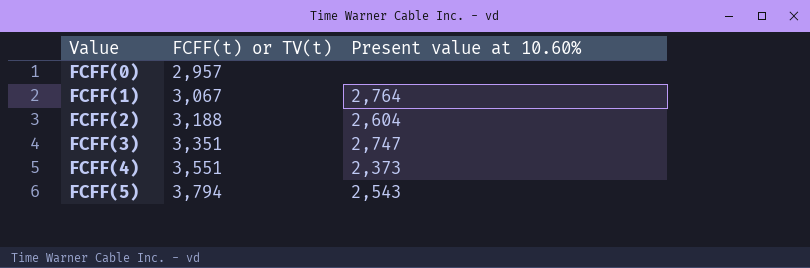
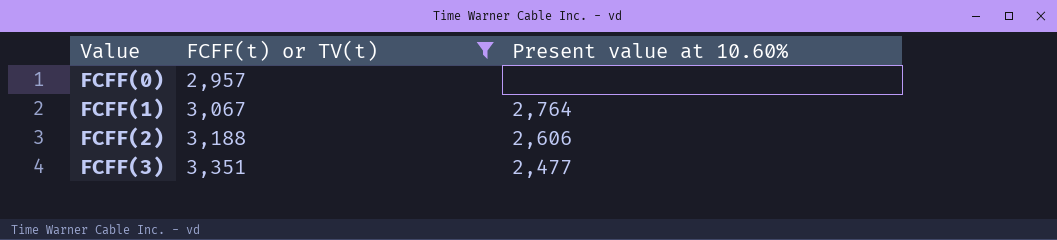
filter: none -> FCFF(t) or TV(t) <= 3,351
FCFF(2) | Present value at 10.60%: 2,604 -> 2,606
FCFF(3) | Present value at 10.60%: 2,747 -> 2,477

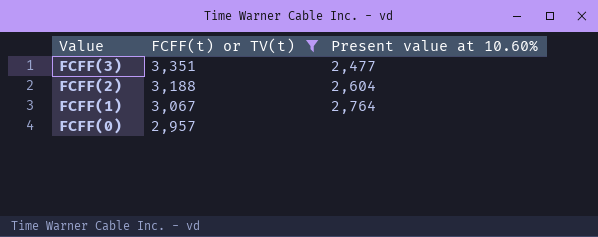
row order: Value ascending -> Value descending
FCFF(2) | Present value at 10.60%: 2,606 -> 2,604

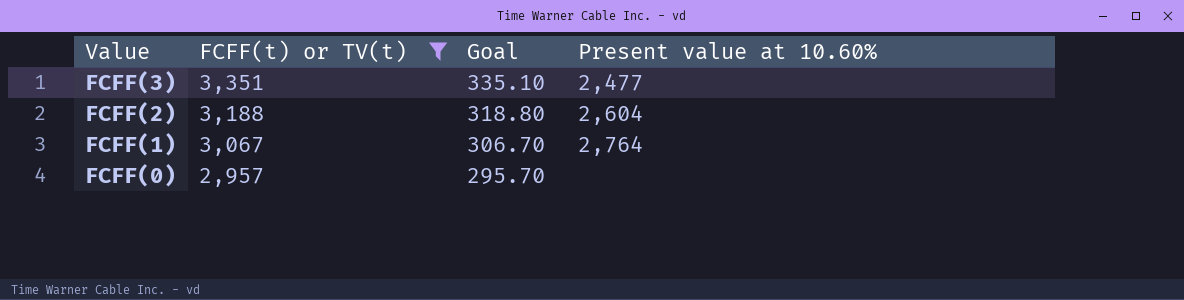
column Goal | formula: none -> [FCFF(t) or TV(t)] * 0.1

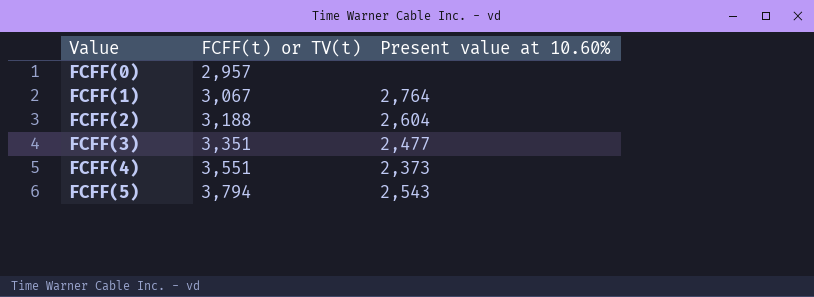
filter: FCFF(t) or TV(t) <= 3,351 -> none
row order: Value descending -> Value ascending
column Goal | formula: [FCFF(t) or TV(t)] * 0.1 -> none

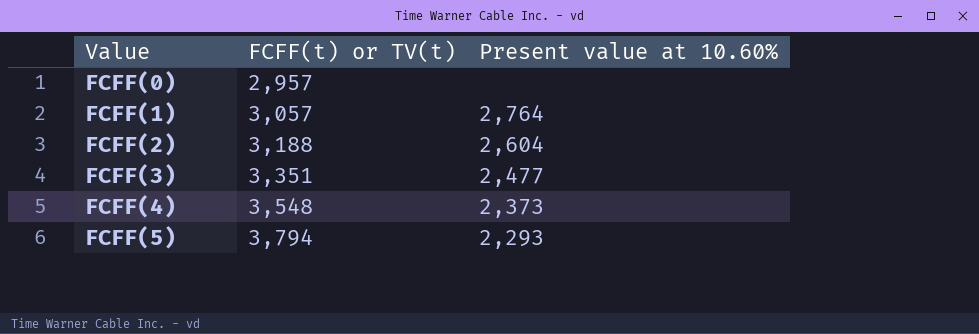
FCFF(1) | FCFF(t) or TV(t): 3,067 -> 3,057
FCFF(4) | FCFF(t) or TV(t): 3,551 -> 3,548
FCFF(5) | Present value at 10.60%: 2,543 -> 2,293

